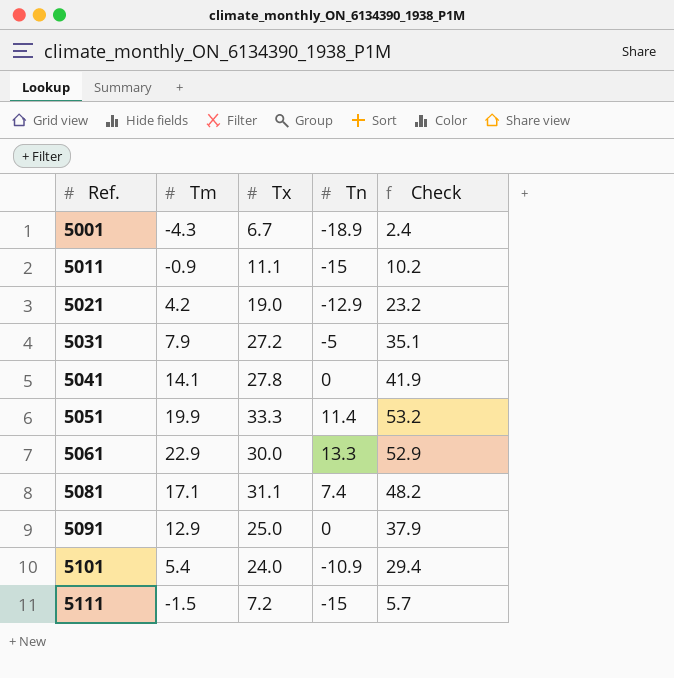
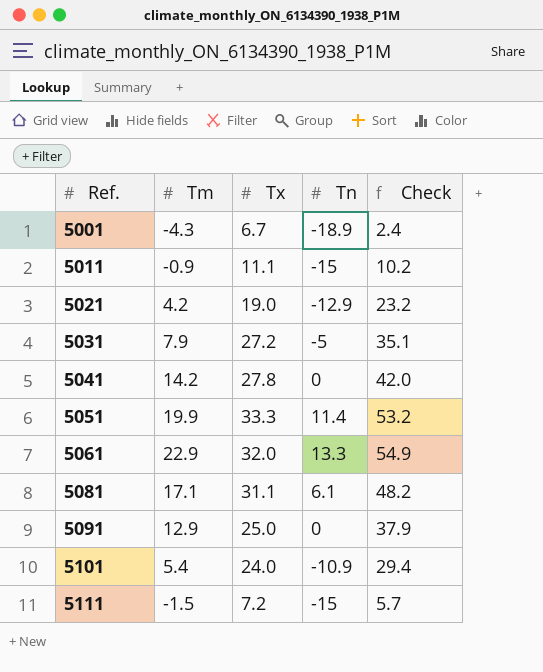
5041 | Tm: 14.1 -> 14.2
5041 | Check: 41.9 -> 42.0
5061 | Tx: 30.0 -> 32.0
5061 | Check: 52.9 -> 54.9
5081 | Tn: 7.4 -> 6.1

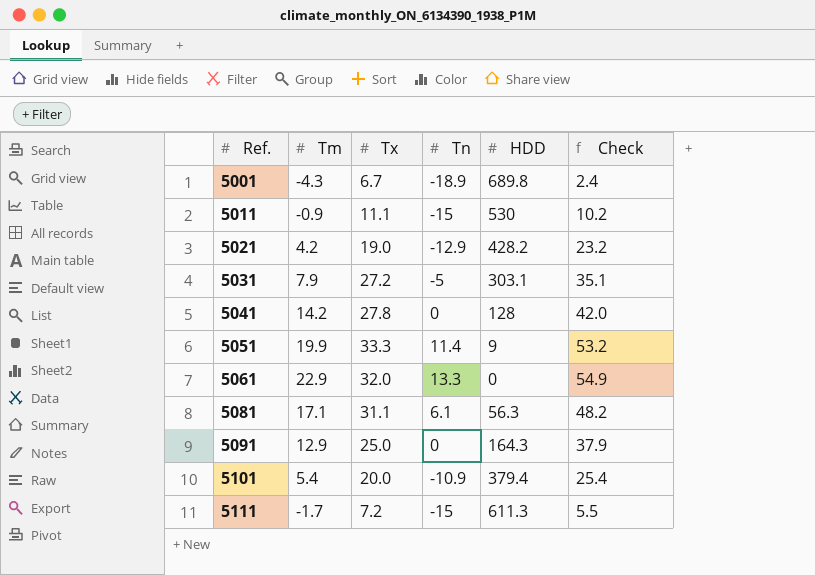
column HDD | position: none -> 5
5101 | Tx: 24.0 -> 20.0
5101 | Check: 29.4 -> 25.4
5111 | Tm: -1.5 -> -1.7
5111 | Check: 5.7 -> 5.5

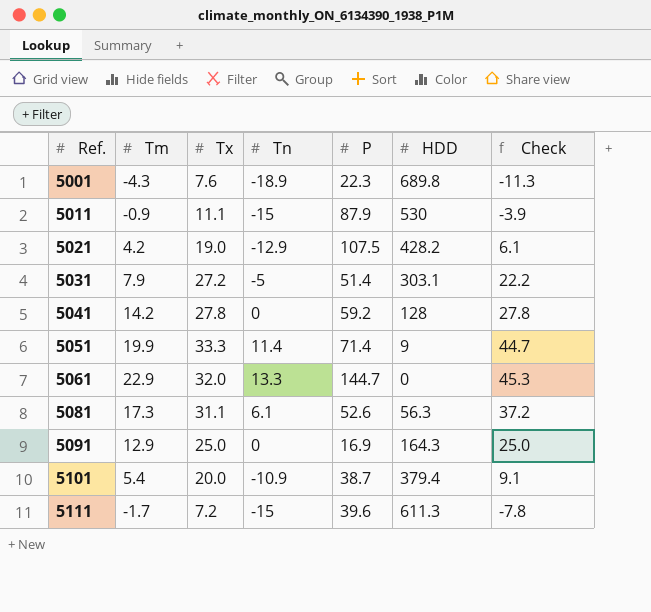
column P | position: none -> 5
column Check | formula: [Tm] + [Tx] -> [Tx] + [Tn]
5001 | Tx: 6.7 -> 7.6
5081 | Tm: 17.1 -> 17.3

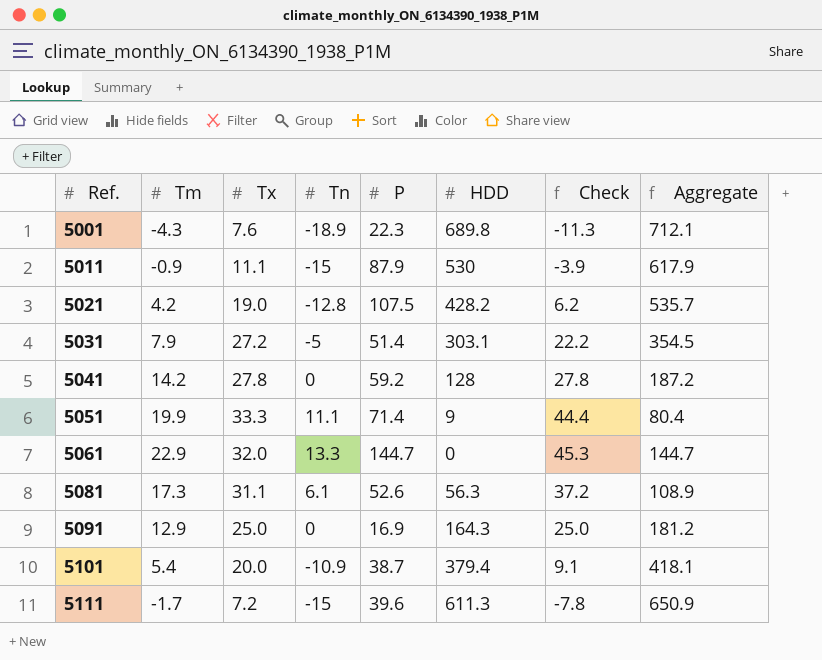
column Aggregate | formula: none -> [P] + [HDD]
5021 | Tn: -12.9 -> -12.8
5021 | Check: 6.1 -> 6.2
5051 | Tn: 11.4 -> 11.1
5051 | Check: 44.7 -> 44.4

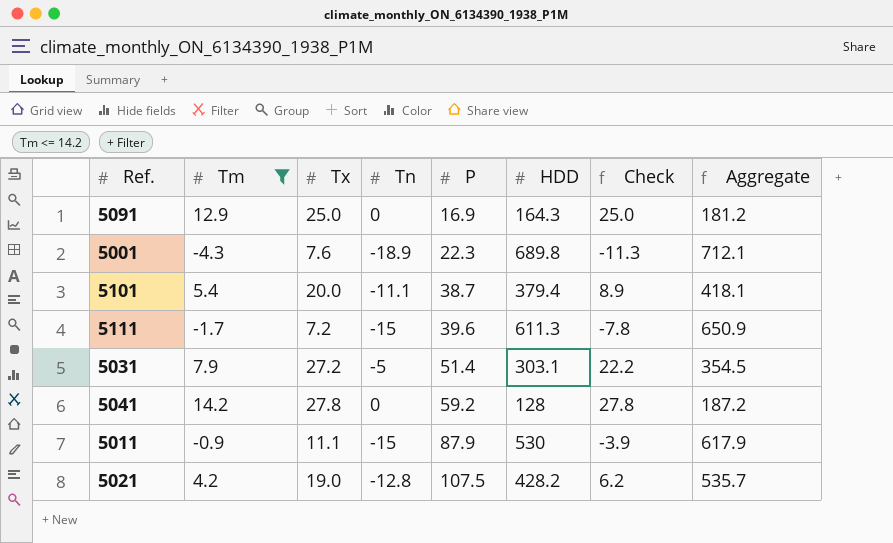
filter: none -> Tm <= 14.2
row order: Ref. ascending -> P ascending
5101 | Tn: -10.9 -> -11.1
5101 | Check: 9.1 -> 8.9

